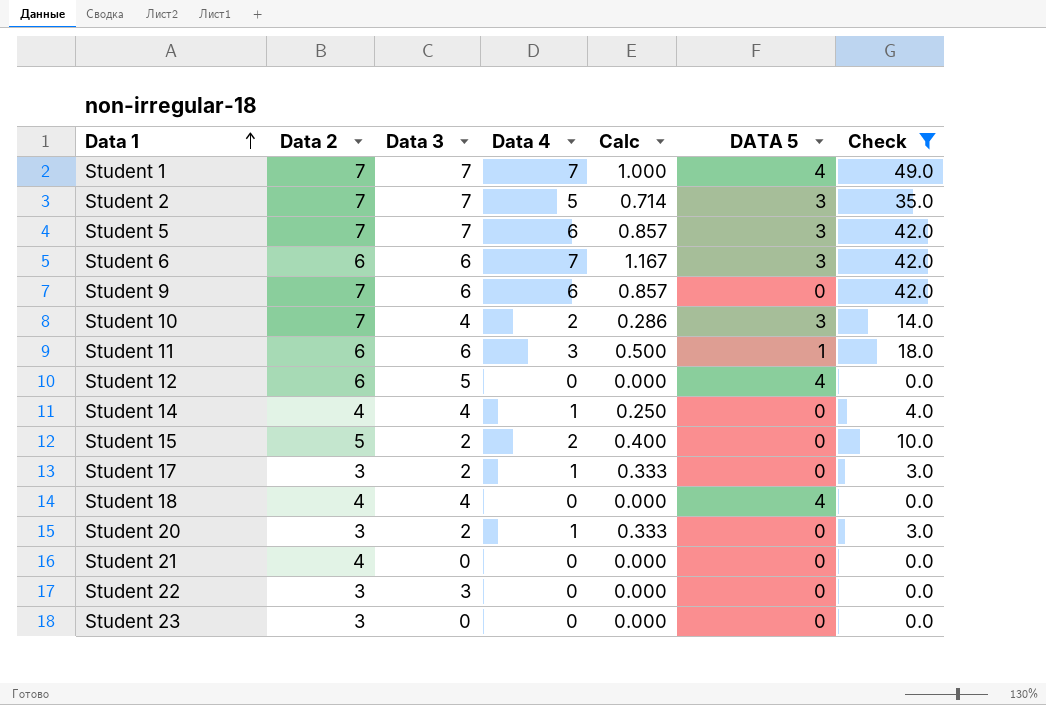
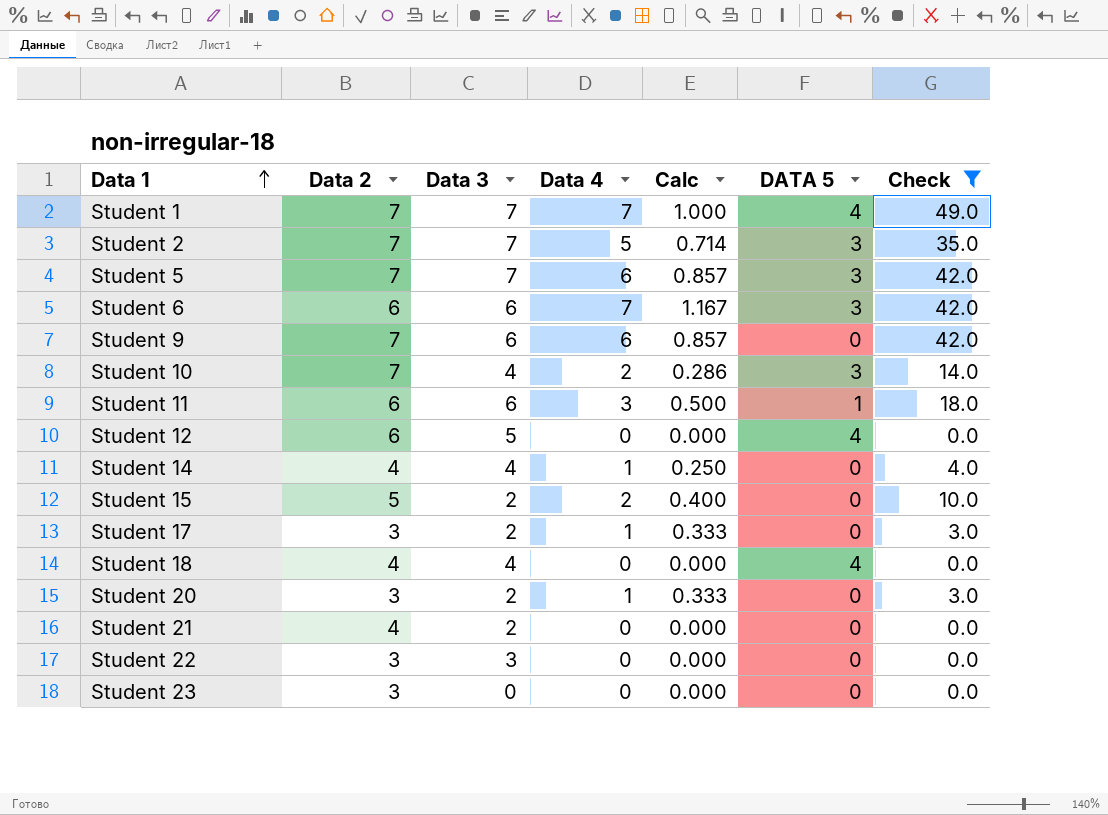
Student 21 | Data 3: 0 -> 2

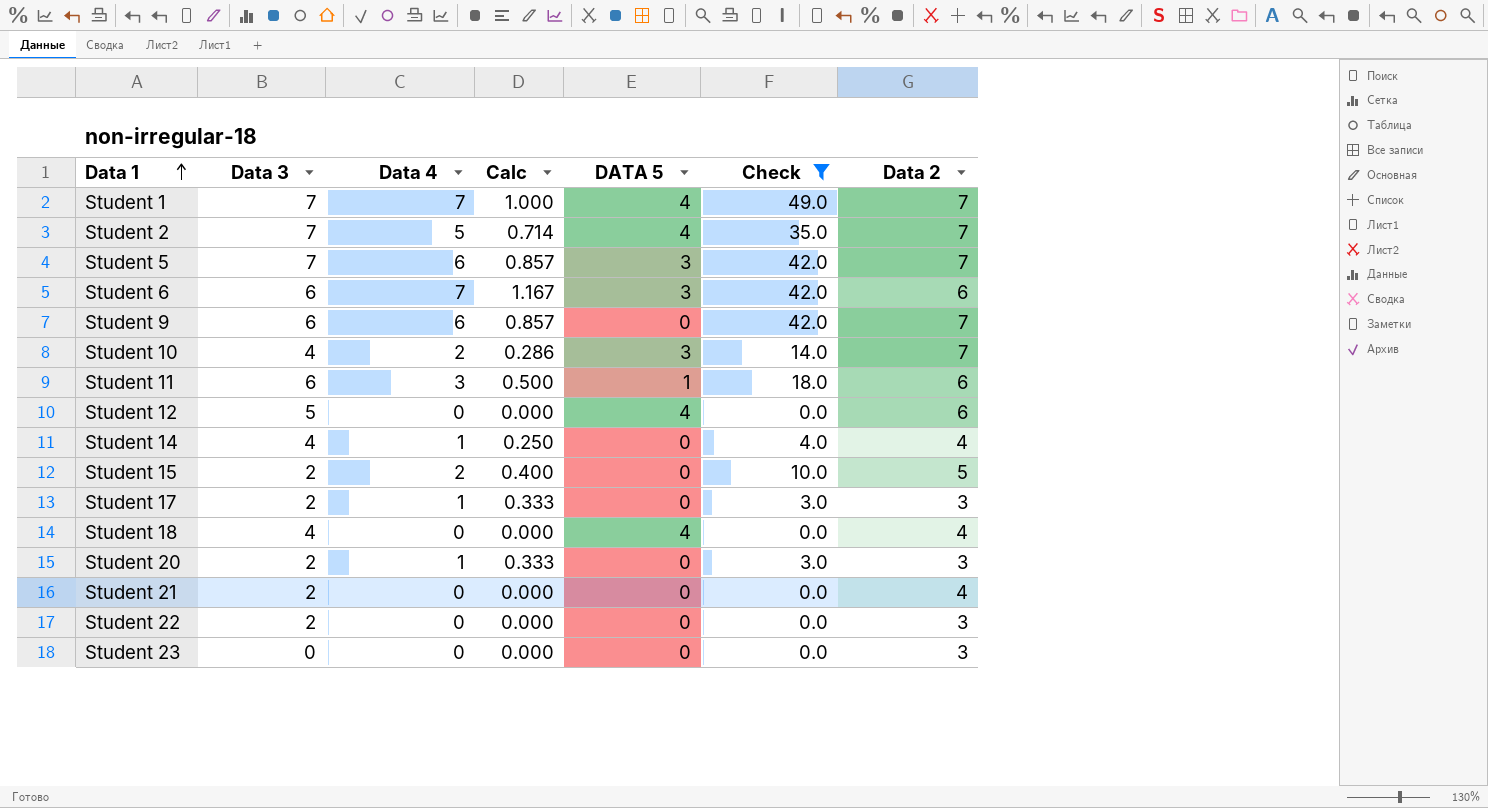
column Data 2 | position: 2 -> 7
Student 2 | DATA 5: 3 -> 4
Student 22 | Data 3: 3 -> 2

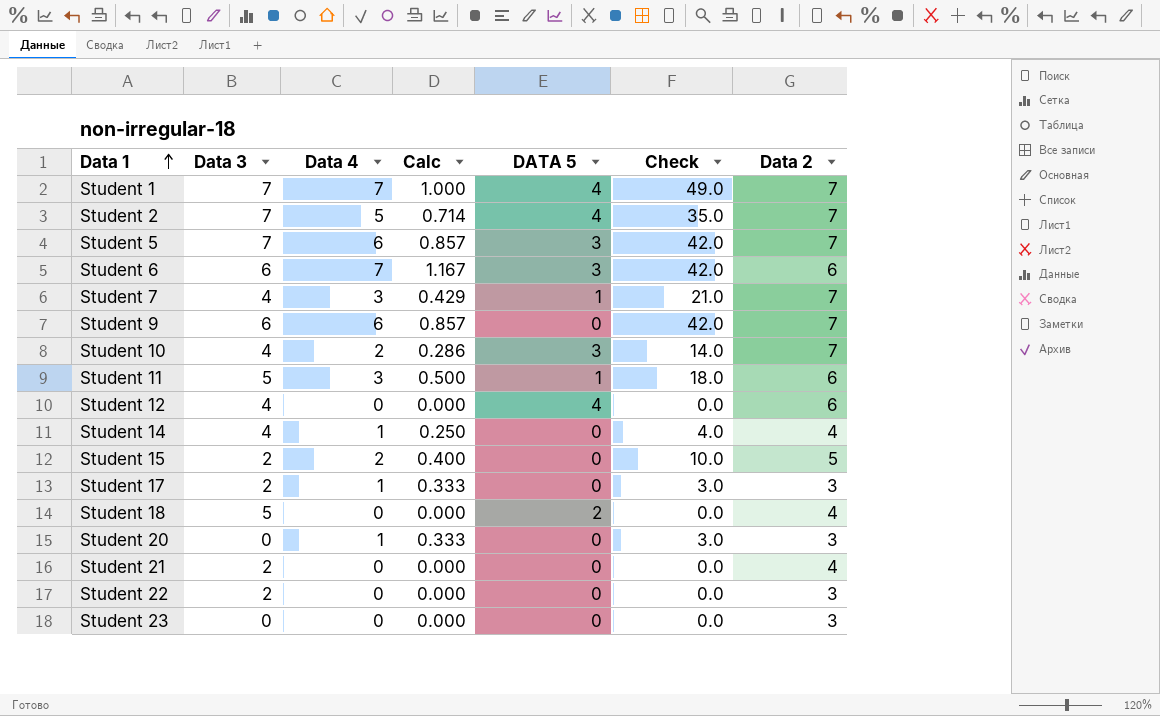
filter: Check != 21.0 -> none
Student 11 | Data 3: 6 -> 5
Student 12 | Data 3: 5 -> 4
Student 18 | Data 3: 4 -> 5
Student 18 | DATA 5: 4 -> 2
Student 20 | Data 3: 2 -> 0

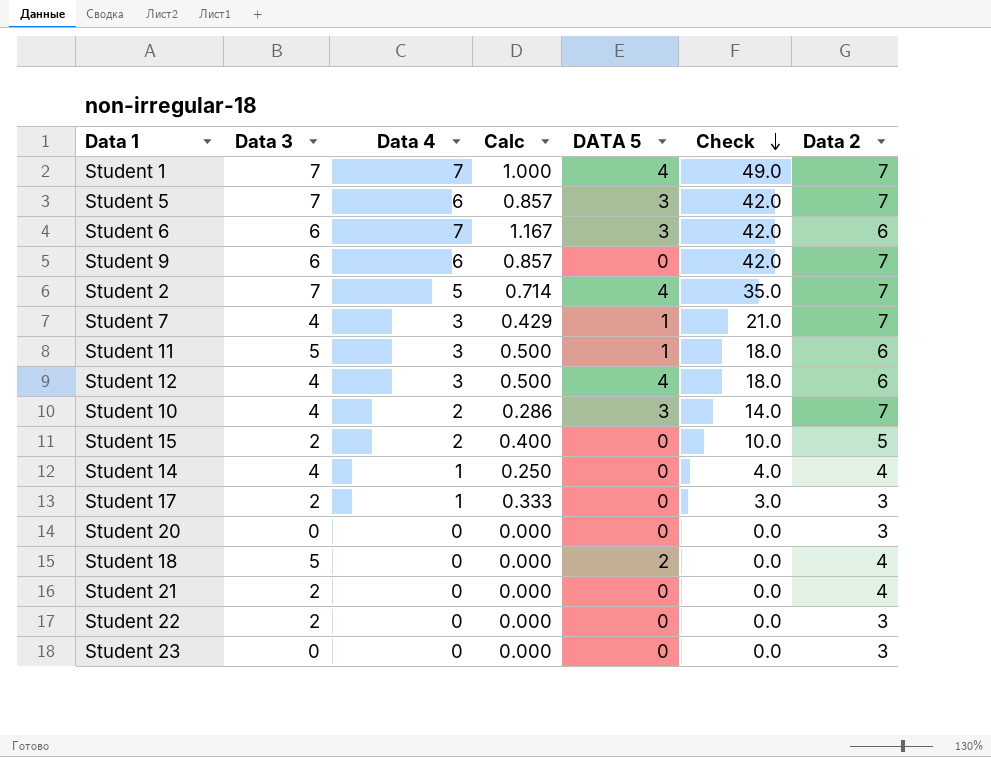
row order: Data 1 ascending -> Check descending
Student 12 | Data 4: 0 -> 3
Student 12 | Calc: 0.000 -> 0.500
Student 12 | Check: 0.0 -> 18.0
Student 20 | Data 4: 1 -> 0
Student 20 | Calc: 0.333 -> 0.000
Student 20 | Check: 3.0 -> 0.0

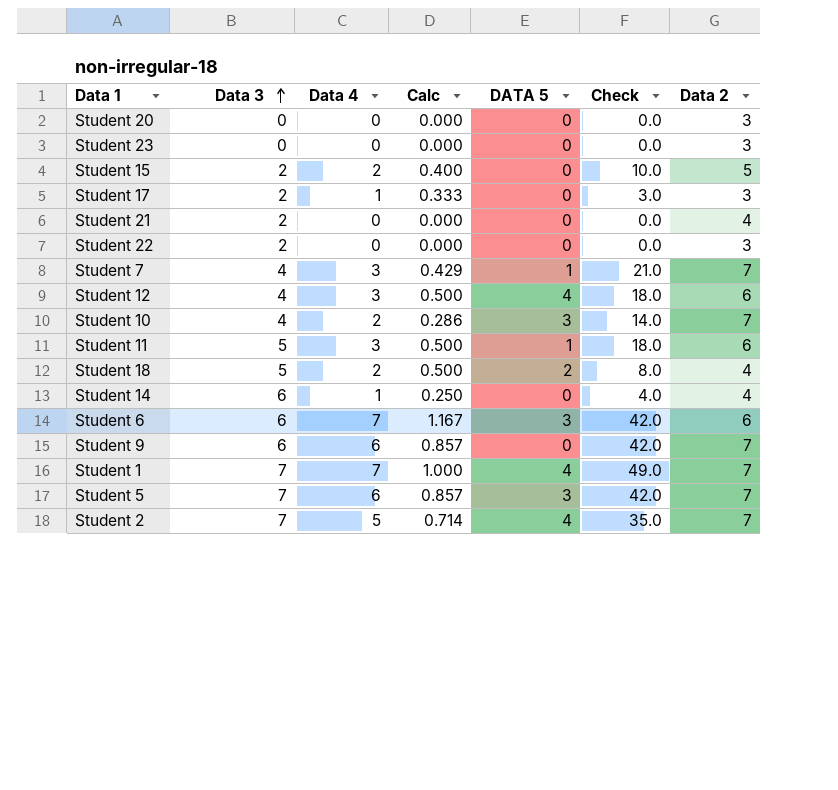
row order: Check descending -> Data 3 ascending
Student 18 | Data 4: 0 -> 2
Student 18 | Calc: 0.000 -> 0.500
Student 18 | Check: 0.0 -> 8.0
Student 14 | Data 3: 4 -> 6

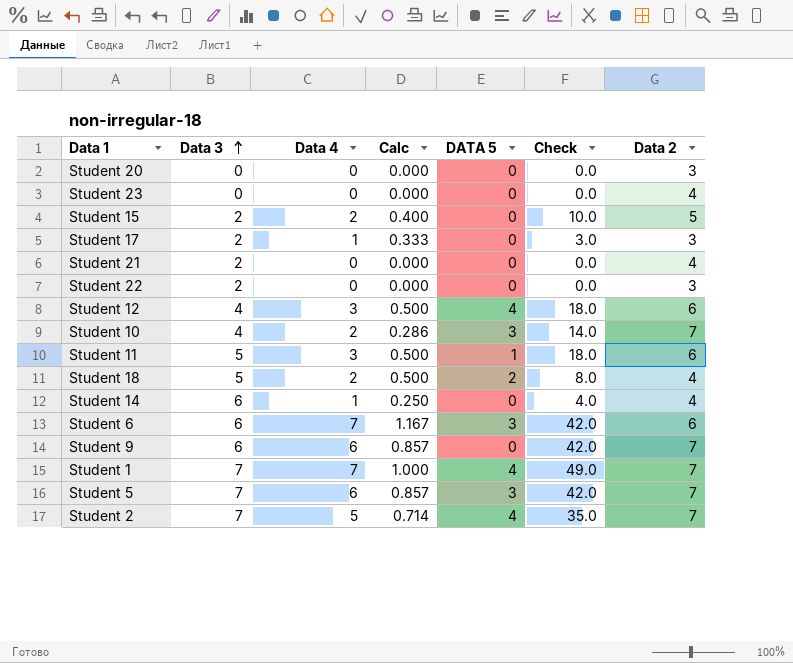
row Student 7: 4 | 3 | 0.429 | 1 | 21.0 | 7 -> none
Student 23 | Data 2: 3 -> 4

